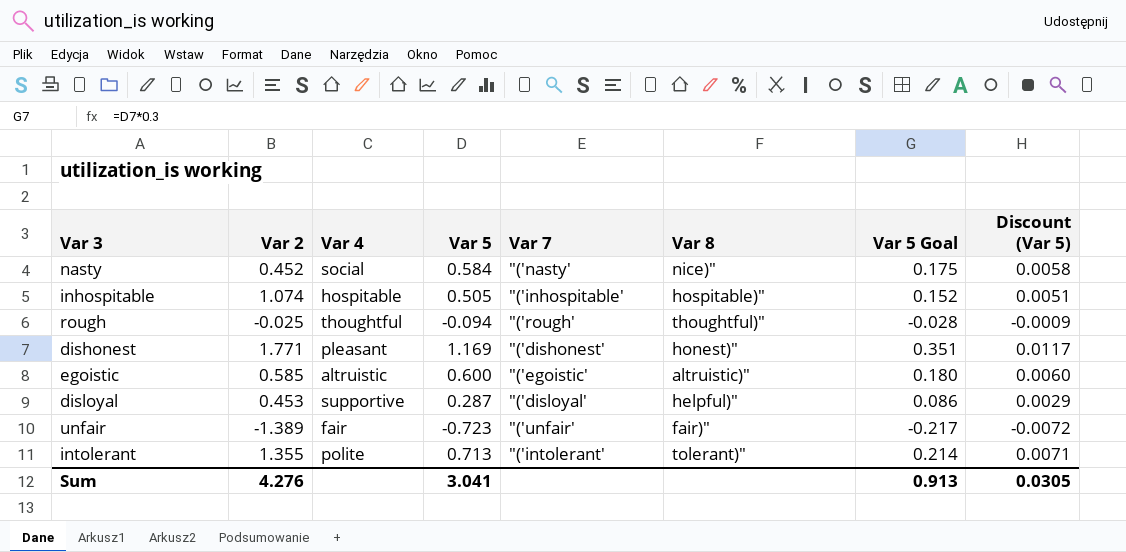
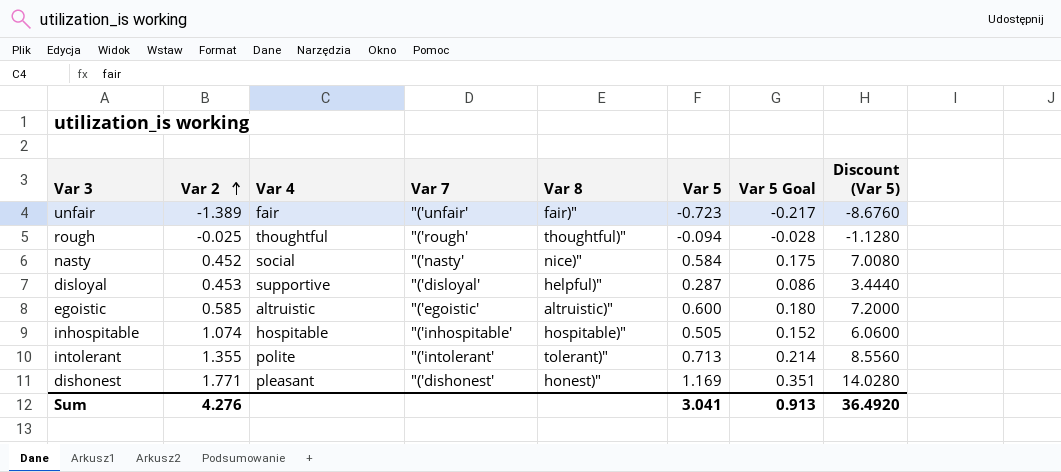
row order: none -> Var 2 ascending
column Var 5 | position: 4 -> 6
column Discount (Var 5) | formula: [Var 5] * 0.01 -> [Var 5] * 12
Sum | Discount (Var 5): 0.0305 -> 36.4920

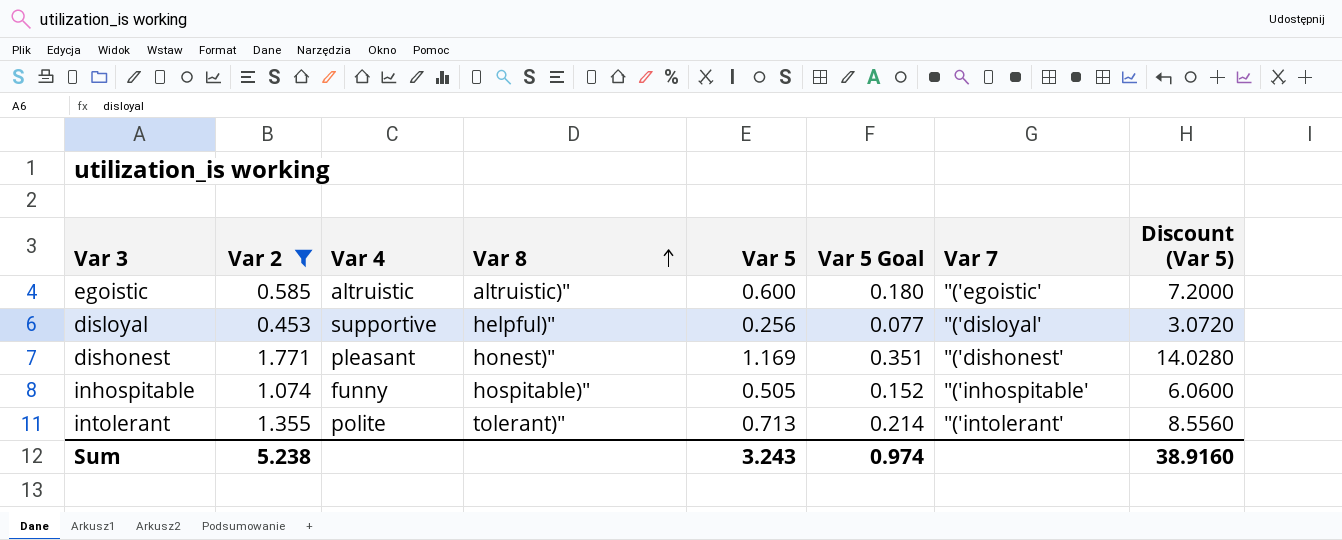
filter: none -> Var 2 >= 0.453
row order: Var 2 ascending -> Var 8 ascending
column Var 7 | position: 4 -> 7
disloyal | Var 5: 0.287 -> 0.256
disloyal | Var 5 Goal: 0.086 -> 0.077
disloyal | Discount (Var 5): 3.4440 -> 3.0720
inhospitable | Var 4: hospitable -> funny
Sum | Var 2: 4.276 -> 5.238
Sum | Var 5: 3.041 -> 3.243
Sum | Var 5 Goal: 0.913 -> 0.974
Sum | Discount (Var 5): 36.4920 -> 38.9160

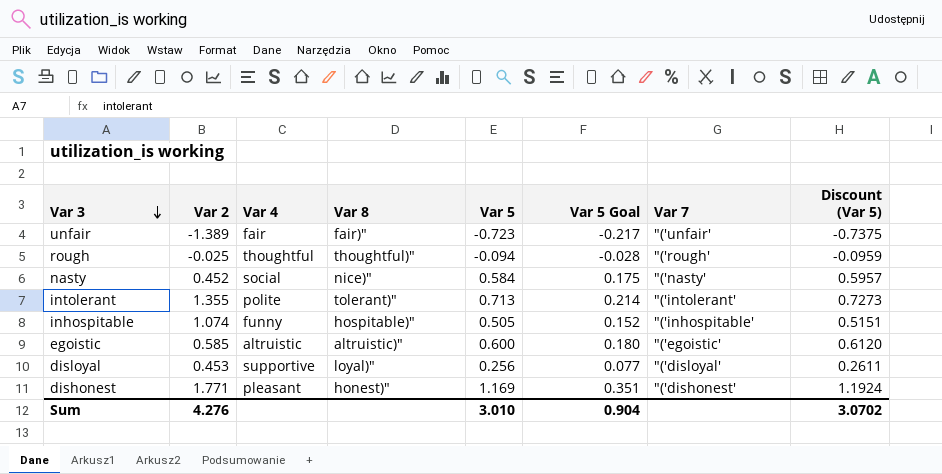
filter: Var 2 >= 0.453 -> none
row order: Var 8 ascending -> Var 3 descending
column Discount (Var 5) | formula: [Var 5] * 12 -> [Var 5] * 1.02
disloyal | Var 8: helpful)" -> loyal)"
Sum | Var 2: 5.238 -> 4.276
Sum | Var 5: 3.243 -> 3.010
Sum | Var 5 Goal: 0.974 -> 0.904
Sum | Discount (Var 5): 38.9160 -> 3.0702

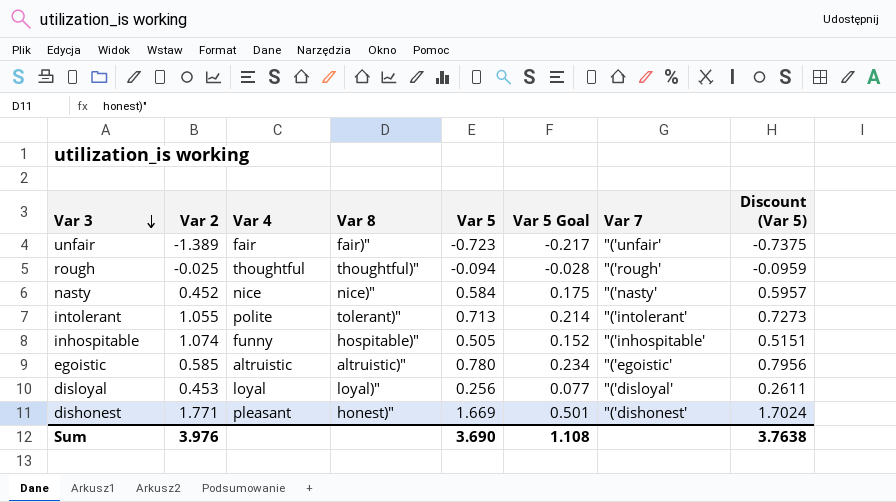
nasty | Var 4: social -> nice
intolerant | Var 2: 1.355 -> 1.055
egoistic | Var 5: 0.600 -> 0.780
egoistic | Var 5 Goal: 0.180 -> 0.234
egoistic | Discount (Var 5): 0.6120 -> 0.7956
disloyal | Var 4: supportive -> loyal
dishonest | Var 5: 1.169 -> 1.669
dishonest | Var 5 Goal: 0.351 -> 0.501
dishonest | Discount (Var 5): 1.1924 -> 1.7024
Sum | Var 2: 4.276 -> 3.976
Sum | Var 5: 3.010 -> 3.690
Sum | Var 5 Goal: 0.904 -> 1.108
Sum | Discount (Var 5): 3.0702 -> 3.7638

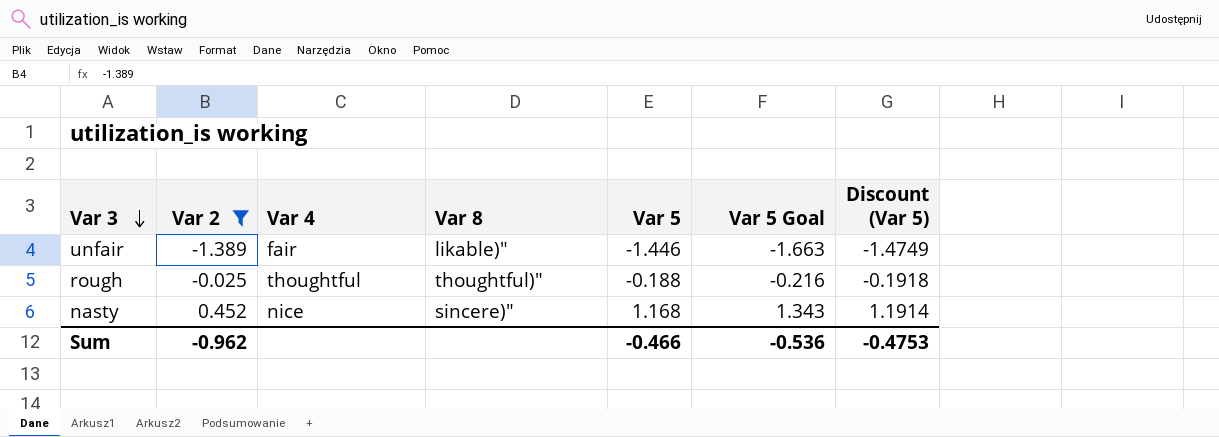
filter: none -> Var 2 <= 0.452
column Var 7 | position: 7 -> none
column Var 5 Goal | formula: [Var 5] * 0.3 -> [Var 5] * 1.15
unfair | Var 8: fair)" -> likable)"
unfair | Var 5: -0.723 -> -1.446
unfair | Discount (Var 5): -0.7375 -> -1.4749
rough | Var 5: -0.094 -> -0.188
rough | Discount (Var 5): -0.0959 -> -0.1918
nasty | Var 8: nice)" -> sincere)"
nasty | Var 5: 0.584 -> 1.168
nasty | Discount (Var 5): 0.5957 -> 1.1914
Sum | Var 2: 3.976 -> -0.962
Sum | Var 5: 3.690 -> -0.466
Sum | Var 5 Goal: 1.108 -> -0.536
Sum | Discount (Var 5): 3.7638 -> -0.4753

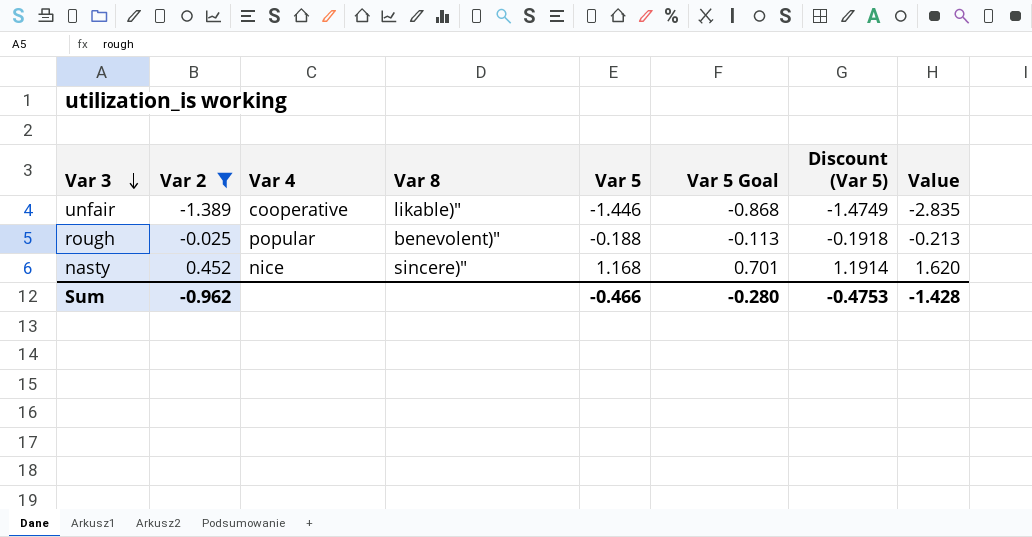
column Var 5 Goal | formula: [Var 5] * 1.15 -> [Var 5] * 0.6
column Value | formula: none -> [Var 2] + [Var 5]
unfair | Var 4: fair -> cooperative
rough | Var 4: thoughtful -> popular
rough | Var 8: thoughtful)" -> benevolent)"
Sum | Var 5 Goal: -0.536 -> -0.280

